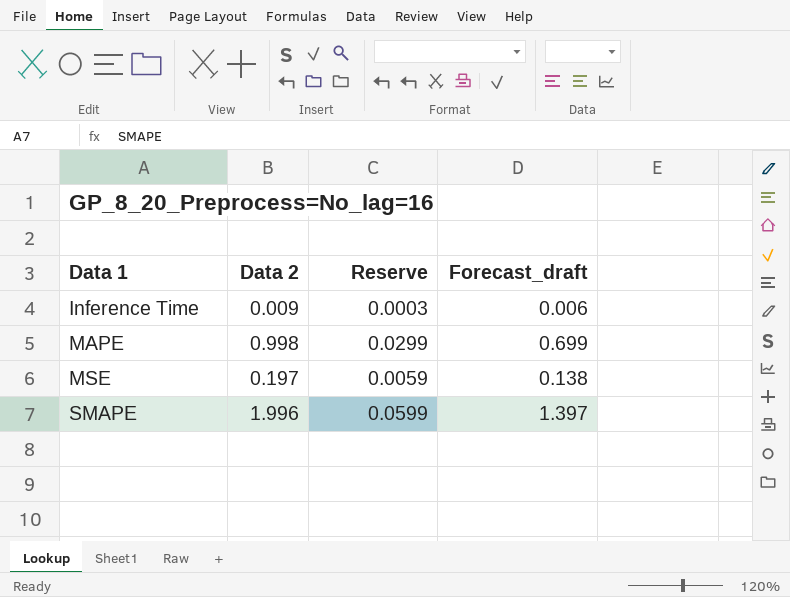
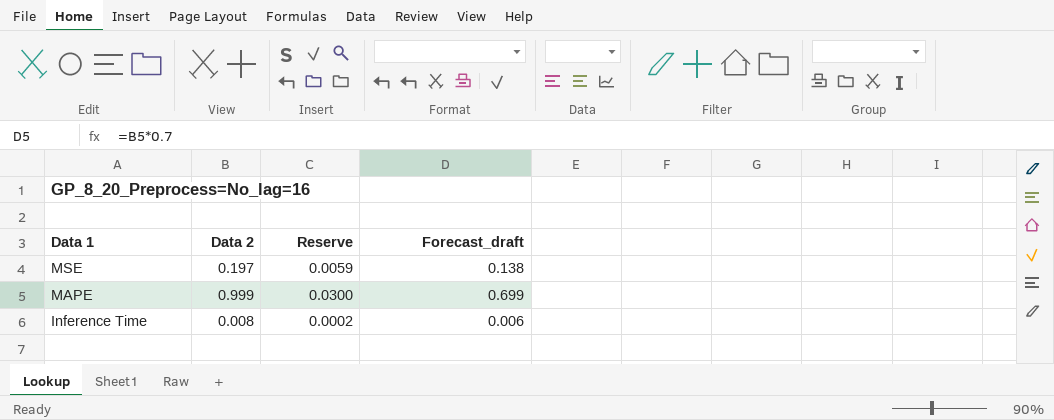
row order: Data 1 ascending -> Data 1 descending
row SMAPE: 1.996 | 0.0599 | 1.397 -> none
MAPE | Data 2: 0.998 -> 0.999
MAPE | Reserve: 0.0299 -> 0.0300
Inference Time | Data 2: 0.009 -> 0.008
Inference Time | Reserve: 0.0003 -> 0.0002

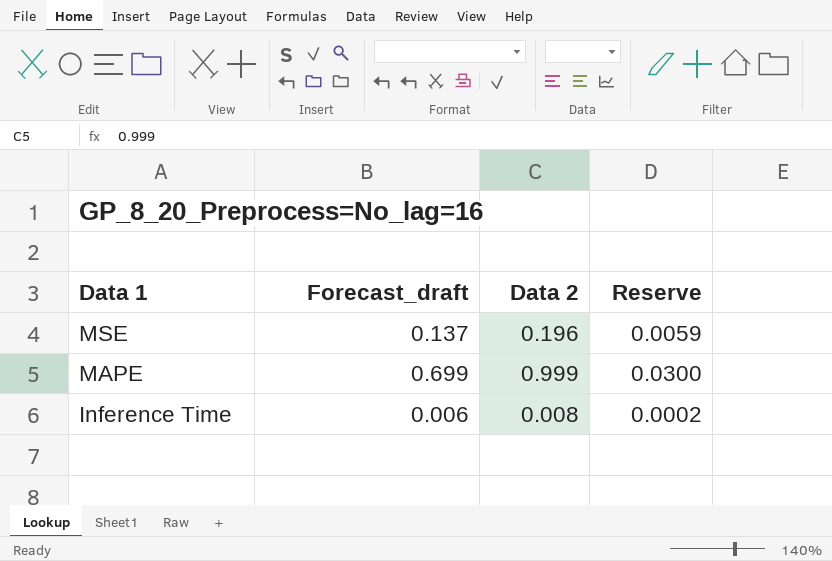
column Forecast_draft | position: 4 -> 2
MSE | Forecast_draft: 0.138 -> 0.137
MSE | Data 2: 0.197 -> 0.196

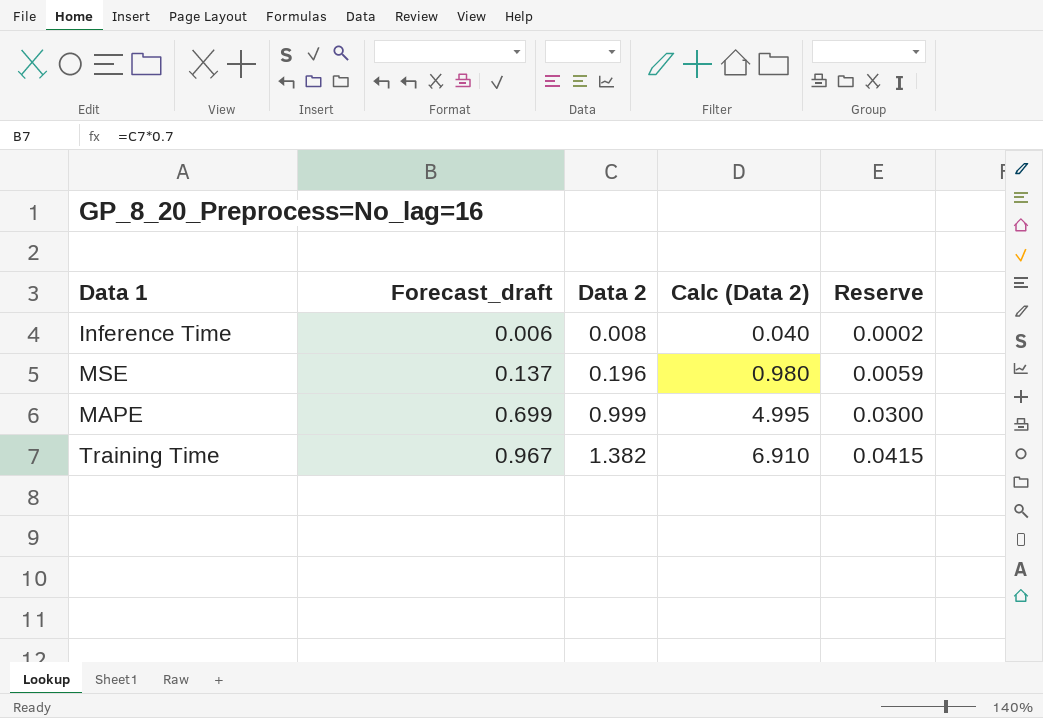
row order: Data 1 descending -> Forecast_draft ascending
column Calc (Data 2) | formula: none -> [Data 2] * 5
row Training Time: none -> 0.967 | 1.382 | 6.910 | 0.0415

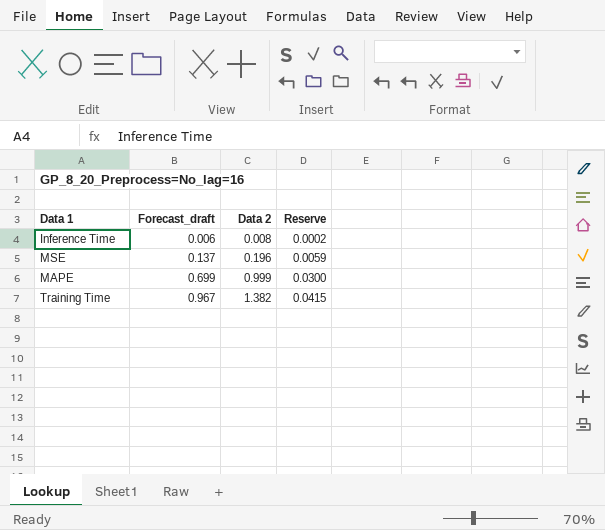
column Calc (Data 2) | formula: [Data 2] * 5 -> none

